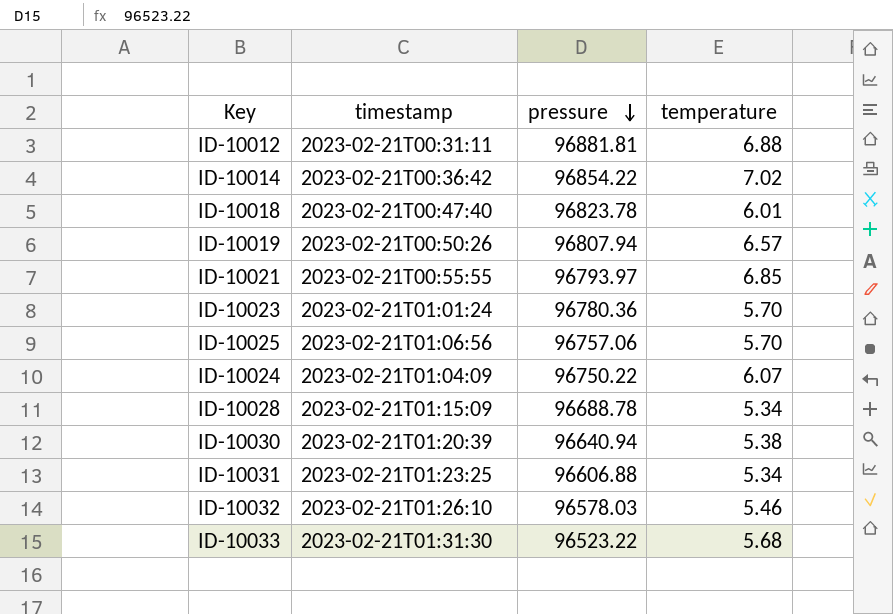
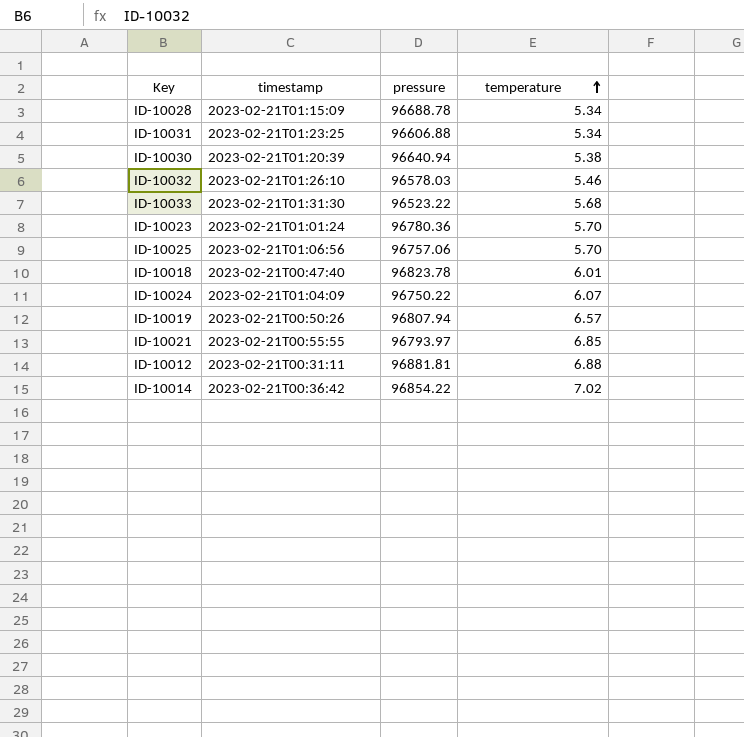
row order: pressure descending -> temperature ascending

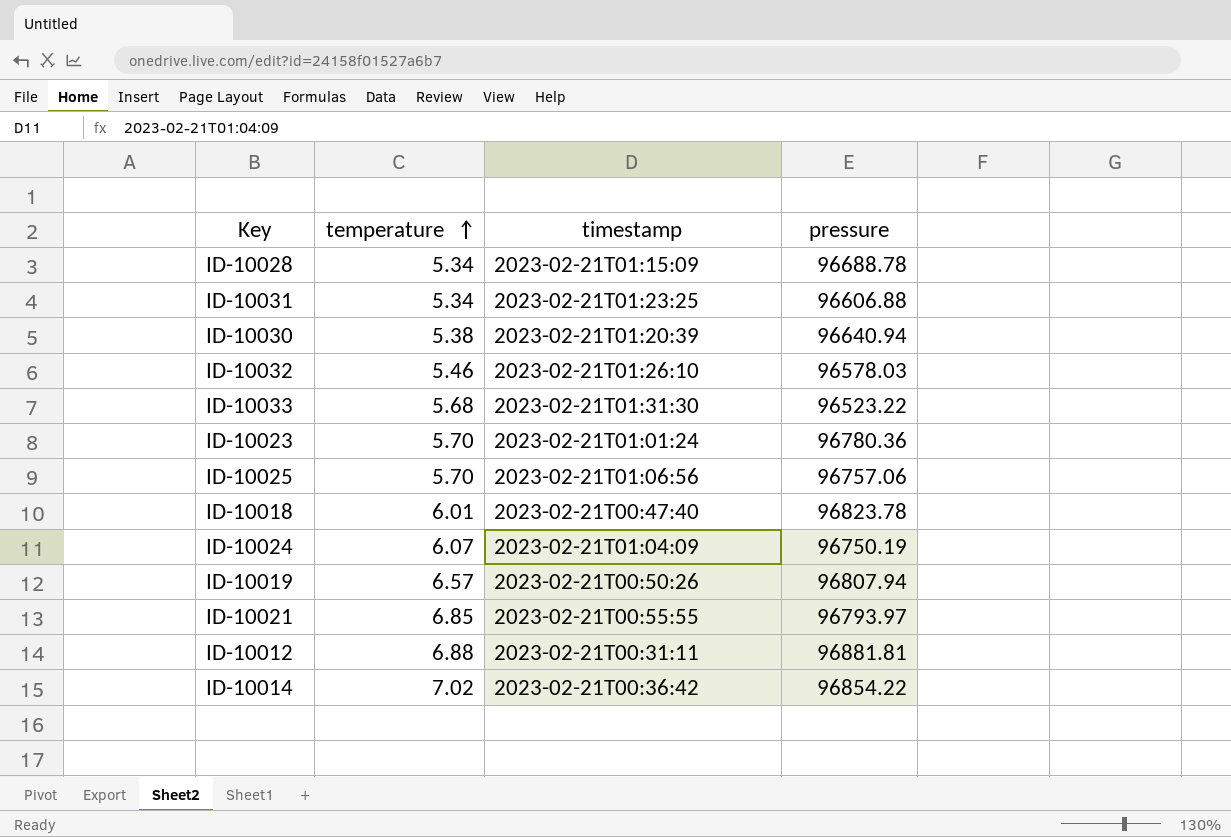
column temperature | position: 4 -> 2
ID-10024 | pressure: 96750.22 -> 96750.19

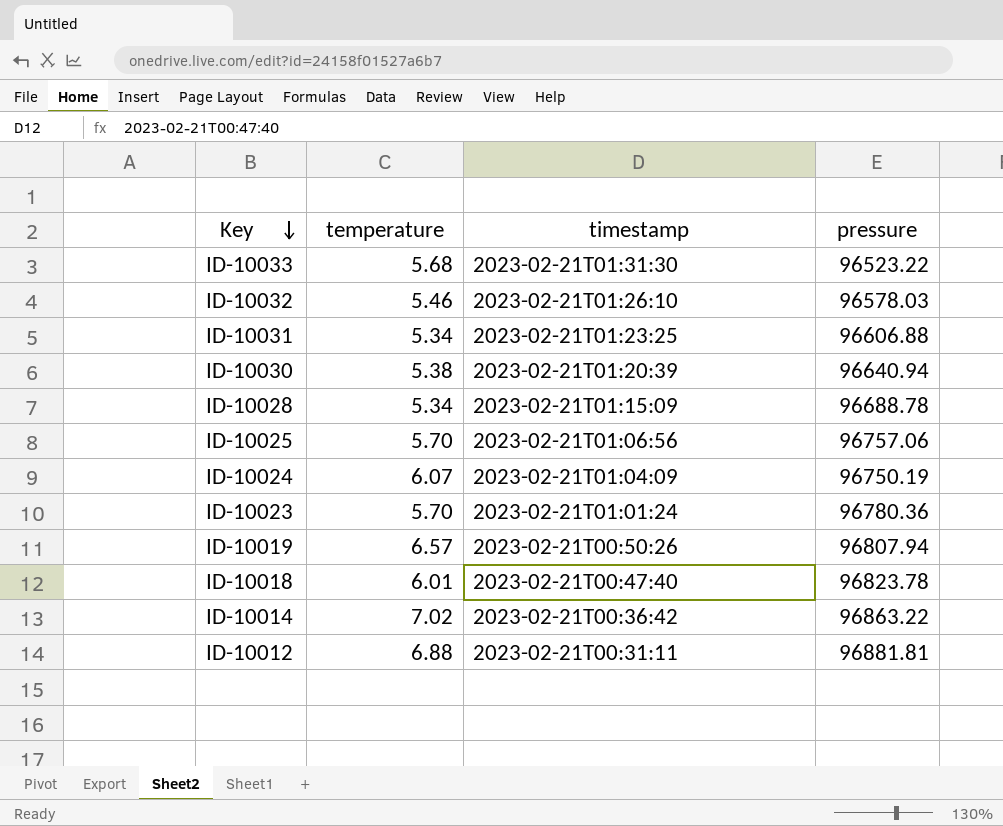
row order: temperature ascending -> Key descending
row ID-10021: 6.85 | 2023-02-21T00:55:55 | 96793.97 -> none
ID-10014 | pressure: 96854.22 -> 96863.22

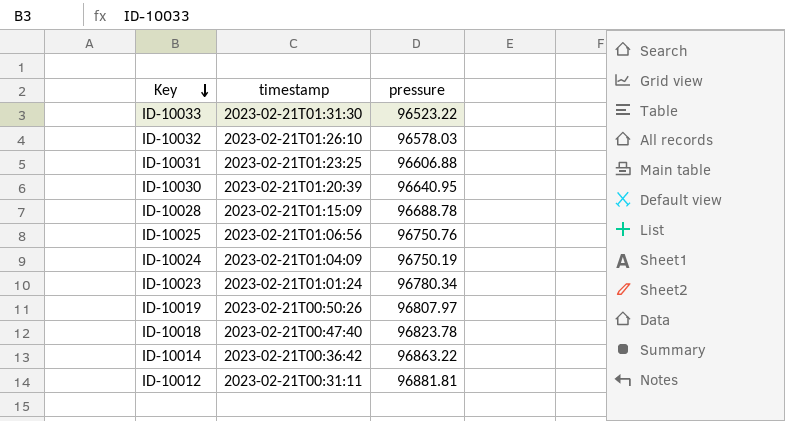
column temperature | position: 2 -> none
ID-10030 | pressure: 96640.94 -> 96640.95
ID-10025 | pressure: 96757.06 -> 96750.76
ID-10023 | pressure: 96780.36 -> 96780.34
ID-10019 | pressure: 96807.94 -> 96807.97

